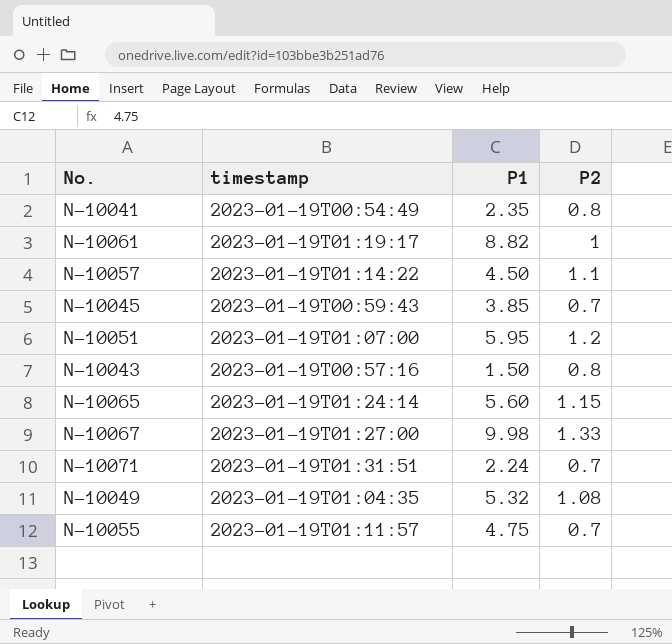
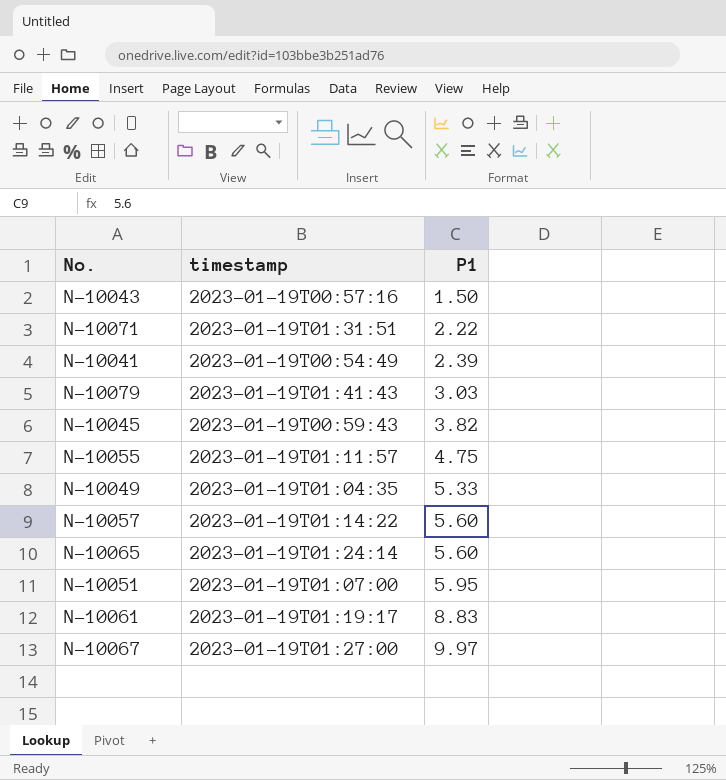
row order: none -> P1 ascending
column P2 | position: 4 -> none
N-10071 | P1: 2.24 -> 2.22
N-10041 | P1: 2.35 -> 2.39
row N-10079: none -> 2023-01-19T01:41:43 | 3.03
N-10045 | P1: 3.85 -> 3.82
N-10049 | P1: 5.32 -> 5.33
N-10057 | P1: 4.50 -> 5.60
N-10061 | P1: 8.82 -> 8.83
N-10067 | P1: 9.98 -> 9.97

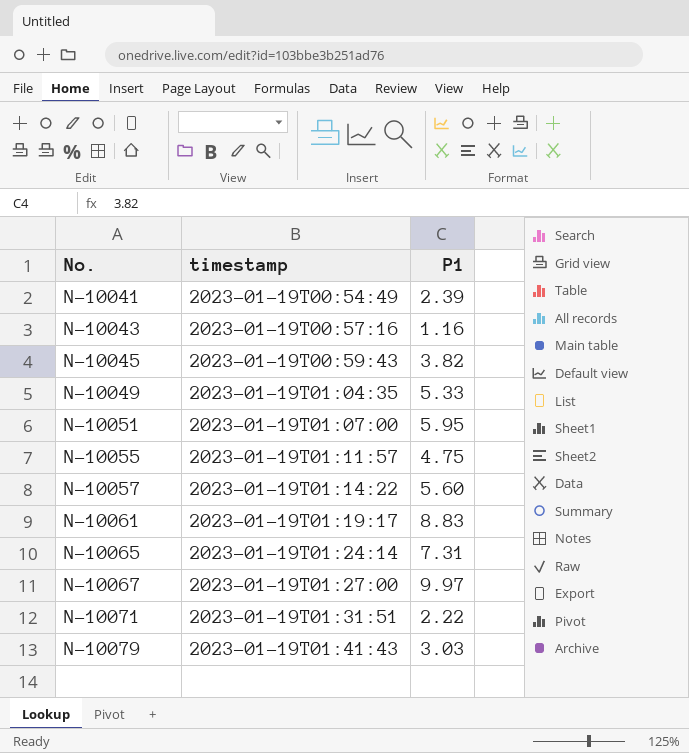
row order: P1 ascending -> No. ascending
N-10043 | P1: 1.50 -> 1.16
N-10065 | P1: 5.60 -> 7.31

